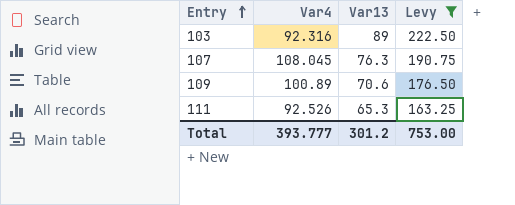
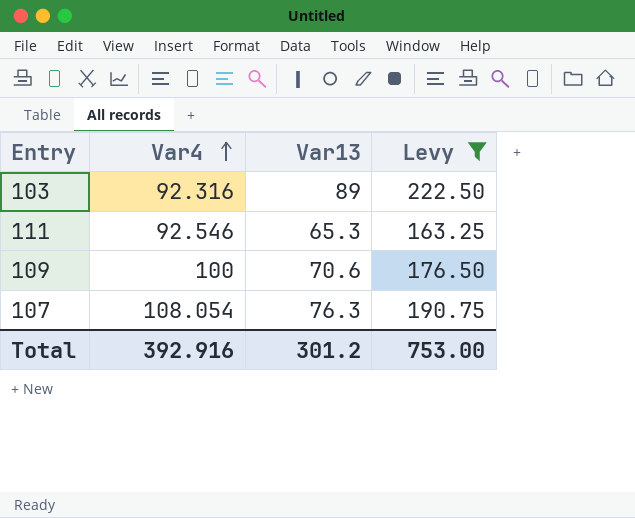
row order: Entry ascending -> Var4 ascending
111 | Var4: 92.526 -> 92.546
109 | Var4: 100.89 -> 100
107 | Var4: 108.045 -> 108.054
Total | Var4: 393.777 -> 392.916

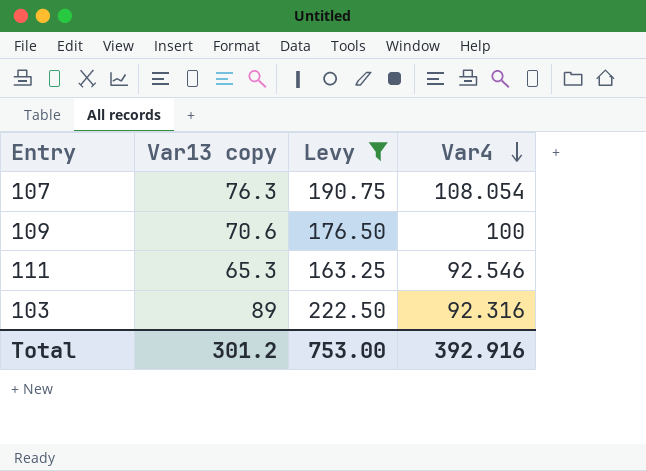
row order: Var4 ascending -> Var4 descending
column name: Var13 -> Var13 copy
column Var4 | position: 2 -> 4

